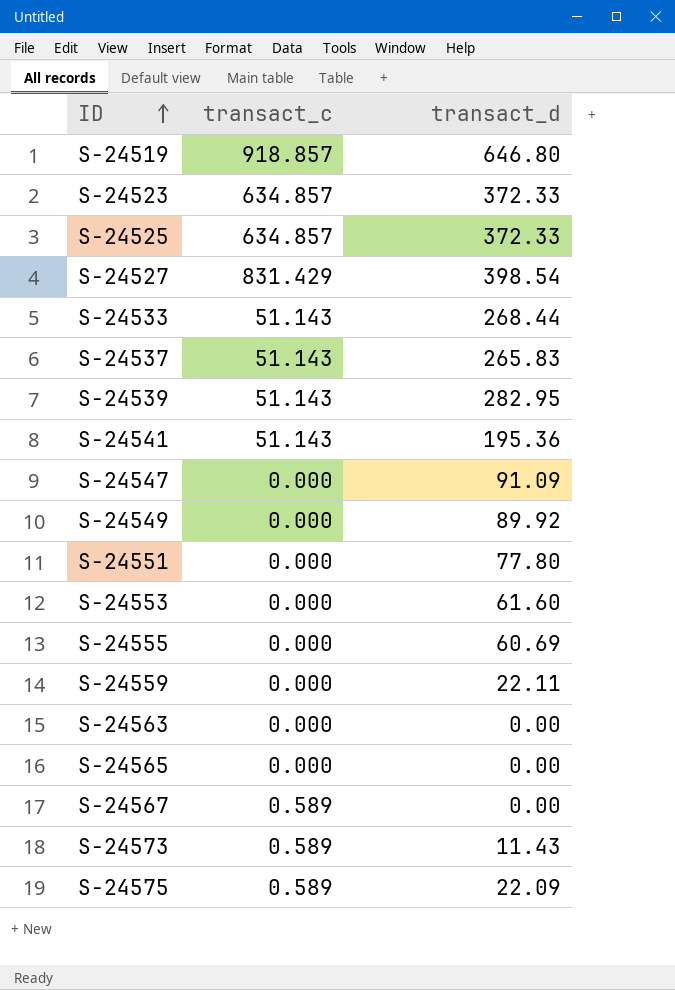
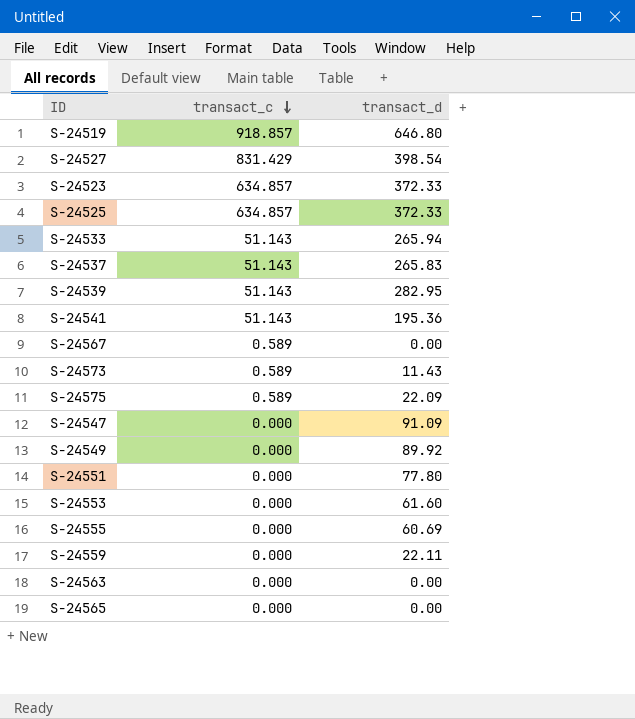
row order: ID ascending -> transact_c descending
S-24533 | transact_d: 268.44 -> 265.94

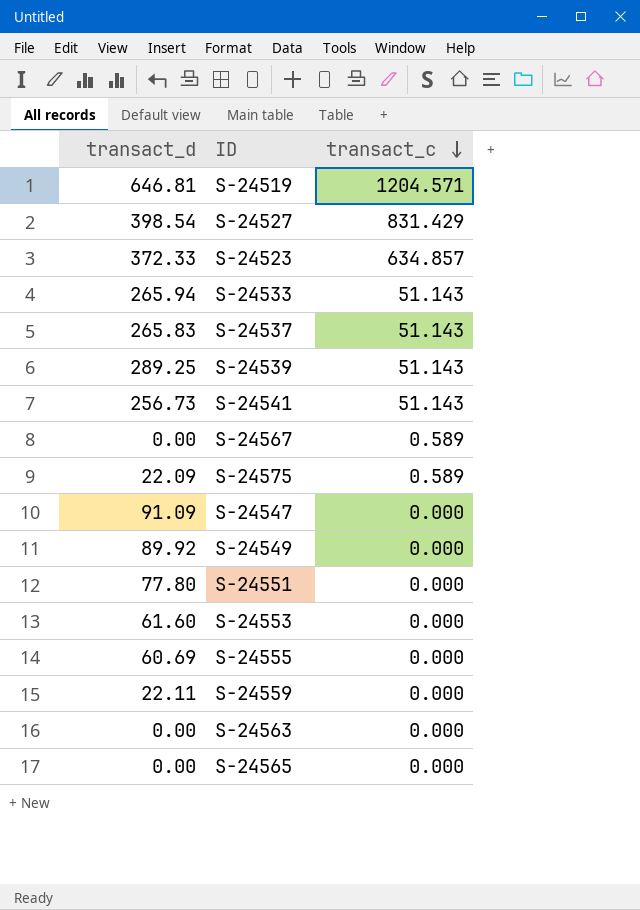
column transact_d | position: 3 -> 1
row S-24525: 634.857 | 372.33 -> none
row S-24573: 0.589 | 11.43 -> none
S-24519 | transact_d: 646.80 -> 646.81
S-24519 | transact_c: 918.857 -> 1204.571
S-24539 | transact_d: 282.95 -> 289.25
S-24541 | transact_d: 195.36 -> 256.73

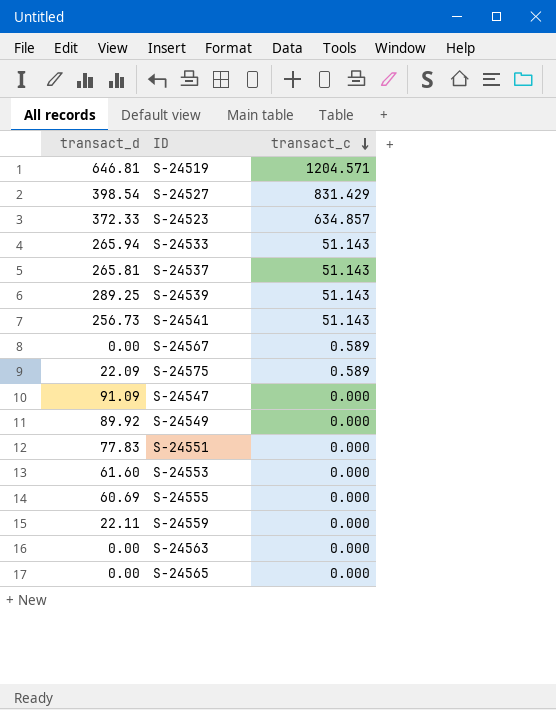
S-24537 | transact_d: 265.83 -> 265.81
S-24551 | transact_d: 77.80 -> 77.83

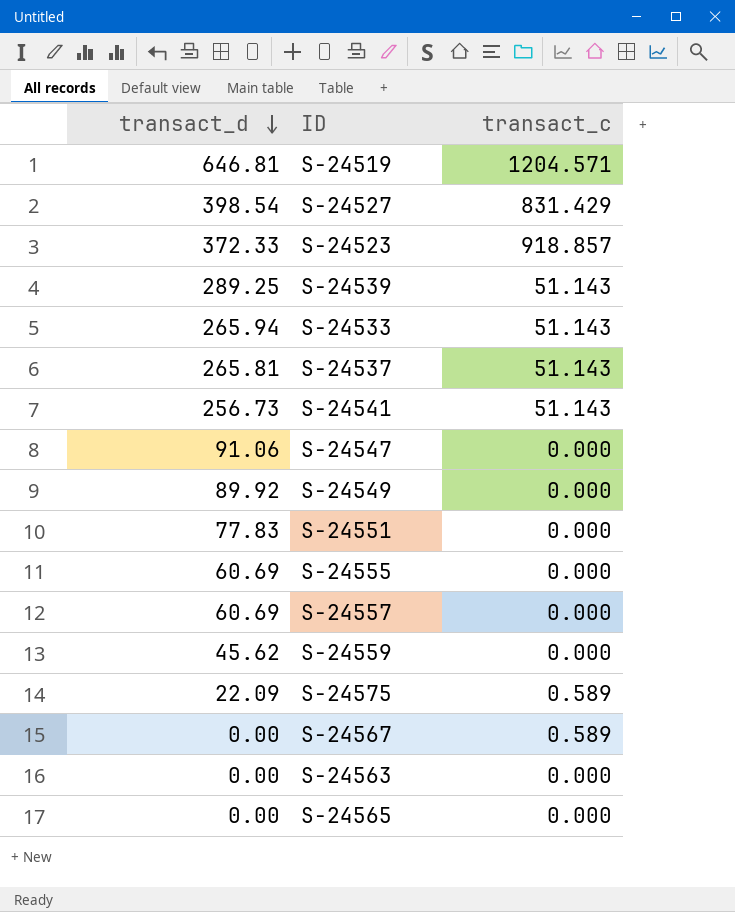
row order: transact_c descending -> transact_d descending
row S-24553: 61.60 | 0.000 -> none
S-24523 | transact_c: 634.857 -> 918.857
S-24547 | transact_d: 91.09 -> 91.06
row S-24557: none -> 60.69 | 0.000
S-24559 | transact_d: 22.11 -> 45.62

